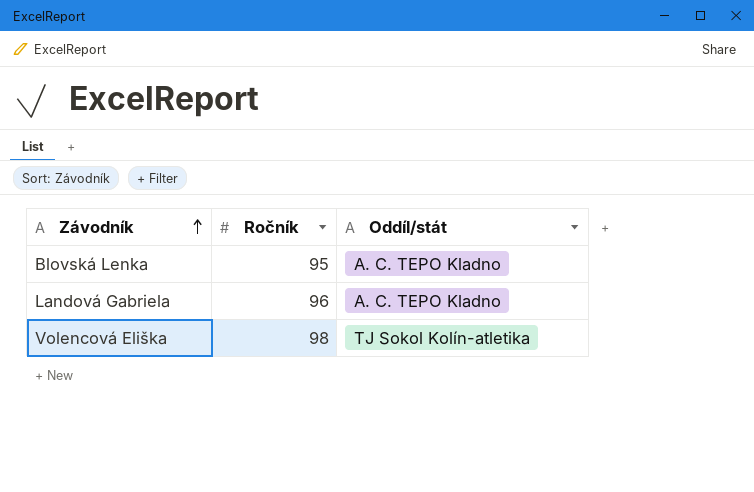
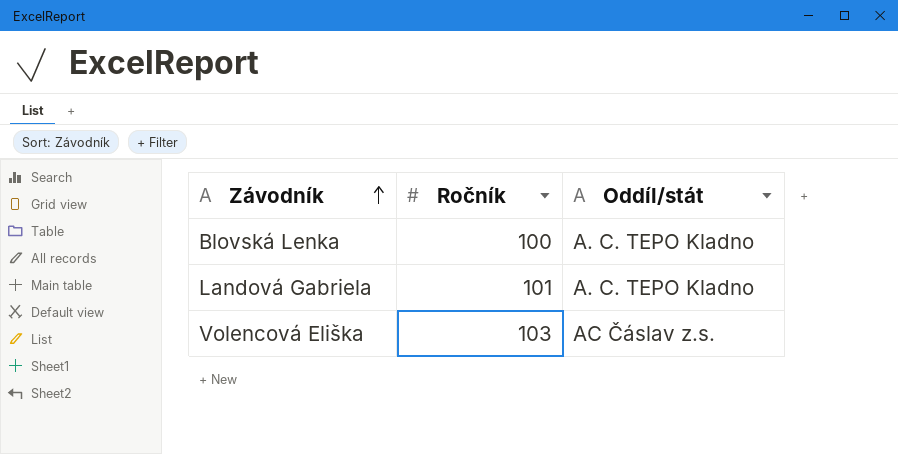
Blovská Lenka | Ročník: 95 -> 100
Landová Gabriela | Ročník: 96 -> 101
Volencová Eliška | Ročník: 98 -> 103
Volencová Eliška | Oddíl/stát: TJ Sokol Kolín-atletika -> AC Čáslav z.s.

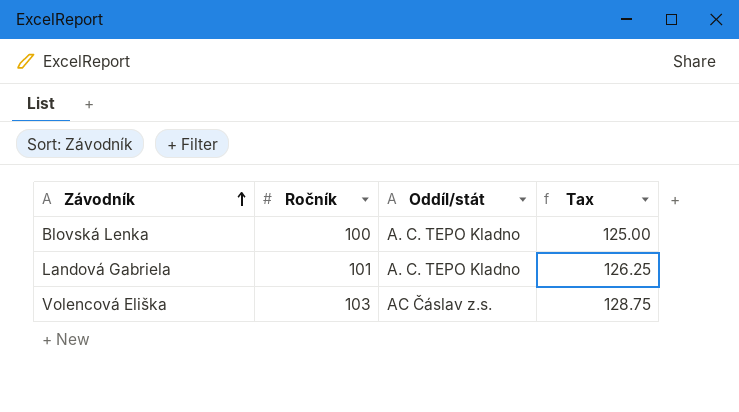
column Tax | formula: none -> [Ročník] * 1.25

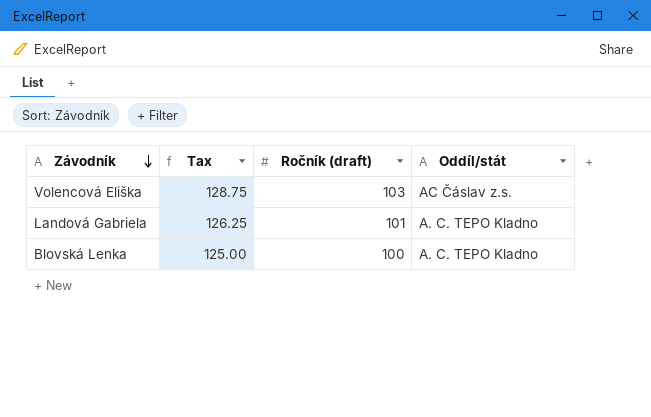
row order: Závodník ascending -> Závodník descending
column Tax | position: 4 -> 2
column name: Ročník -> Ročník (draft)

